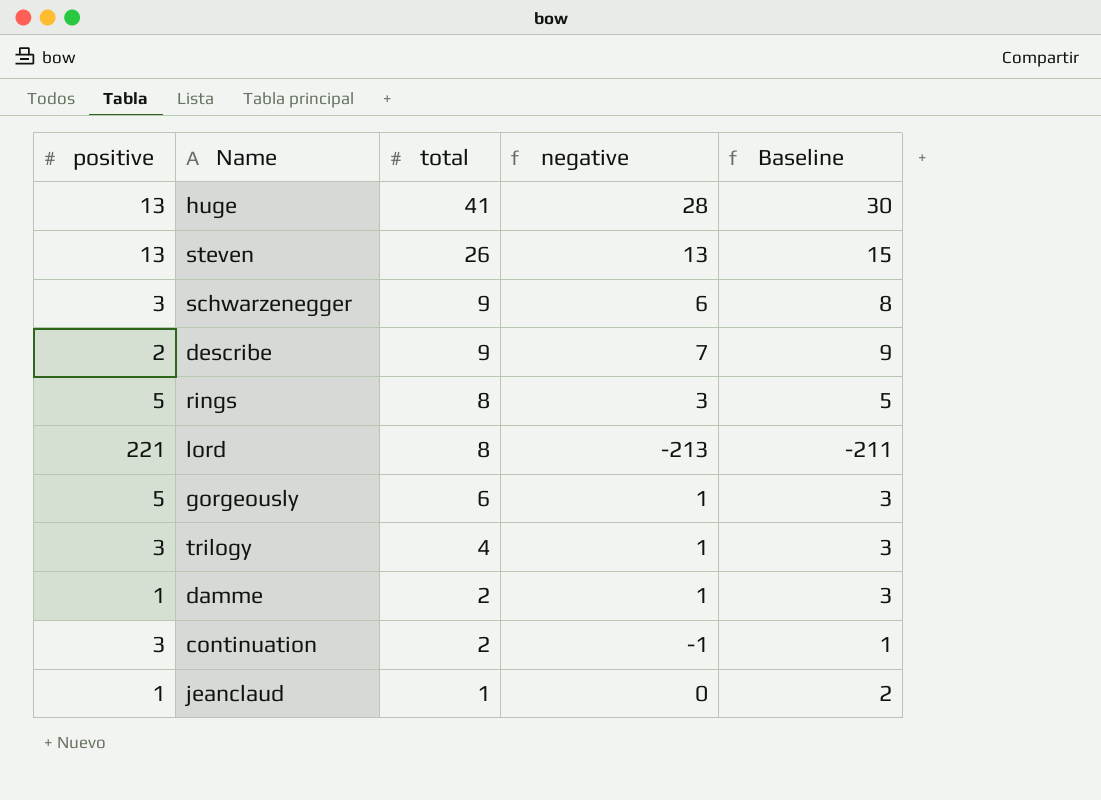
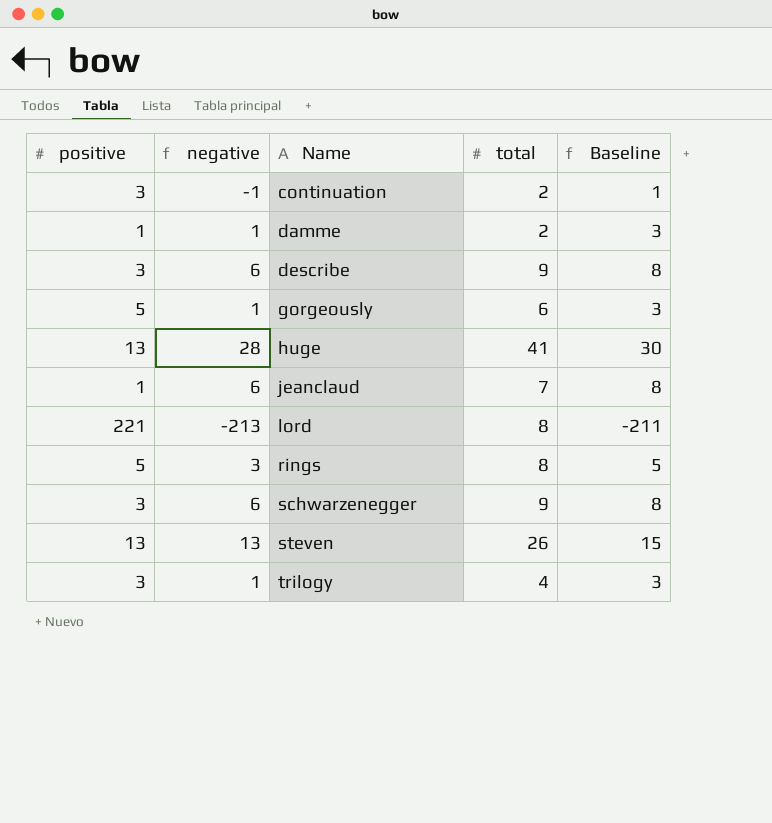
row order: total descending -> Name ascending
column negative | position: 4 -> 2
describe | positive: 2 -> 3
describe | negative: 7 -> 6
describe | Baseline: 9 -> 8
jeanclaud | negative: 0 -> 6
jeanclaud | total: 1 -> 7
jeanclaud | Baseline: 2 -> 8

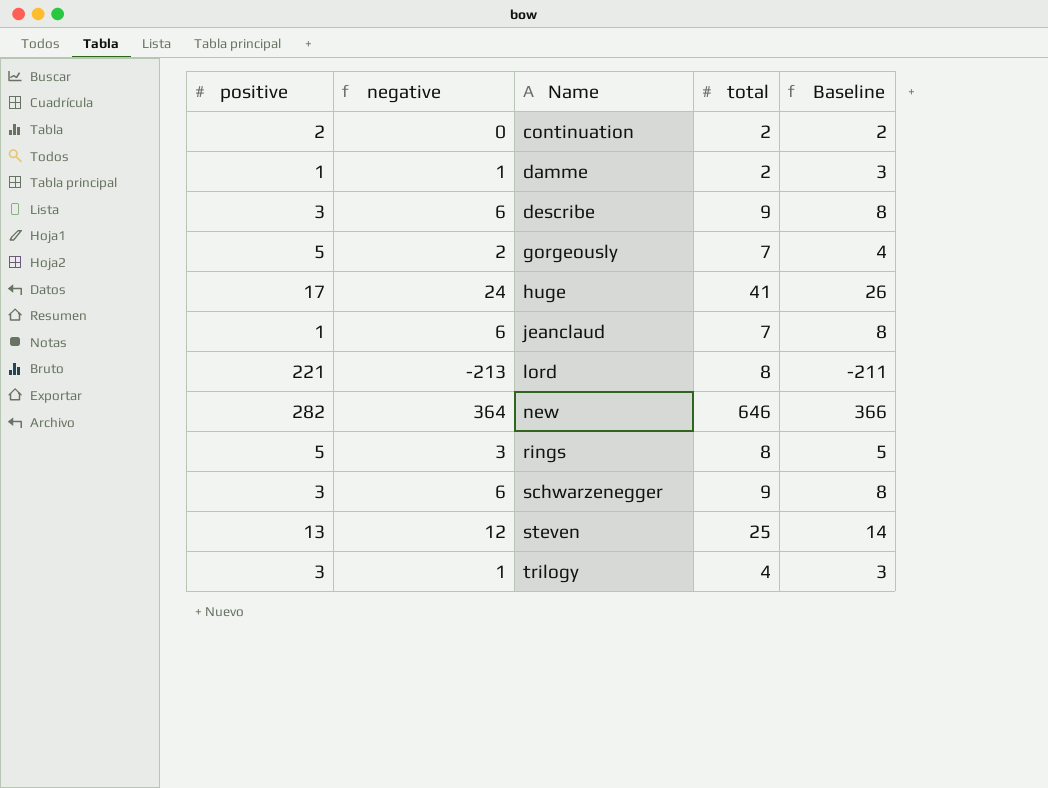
continuation | positive: 3 -> 2
continuation | negative: -1 -> 0
continuation | Baseline: 1 -> 2
gorgeously | negative: 1 -> 2
gorgeously | total: 6 -> 7
gorgeously | Baseline: 3 -> 4
huge | positive: 13 -> 17
huge | negative: 28 -> 24
huge | Baseline: 30 -> 26
row new: none -> 282 | 364 | 646 | 366
steven | negative: 13 -> 12
steven | total: 26 -> 25
steven | Baseline: 15 -> 14

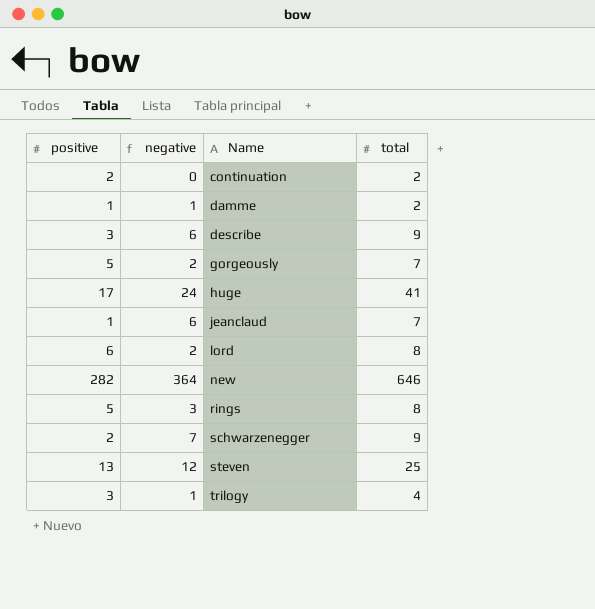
column Baseline | formula: [negative] + 2 -> none
lord | positive: 221 -> 6
lord | negative: -213 -> 2
schwarzenegger | positive: 3 -> 2
schwarzenegger | negative: 6 -> 7

